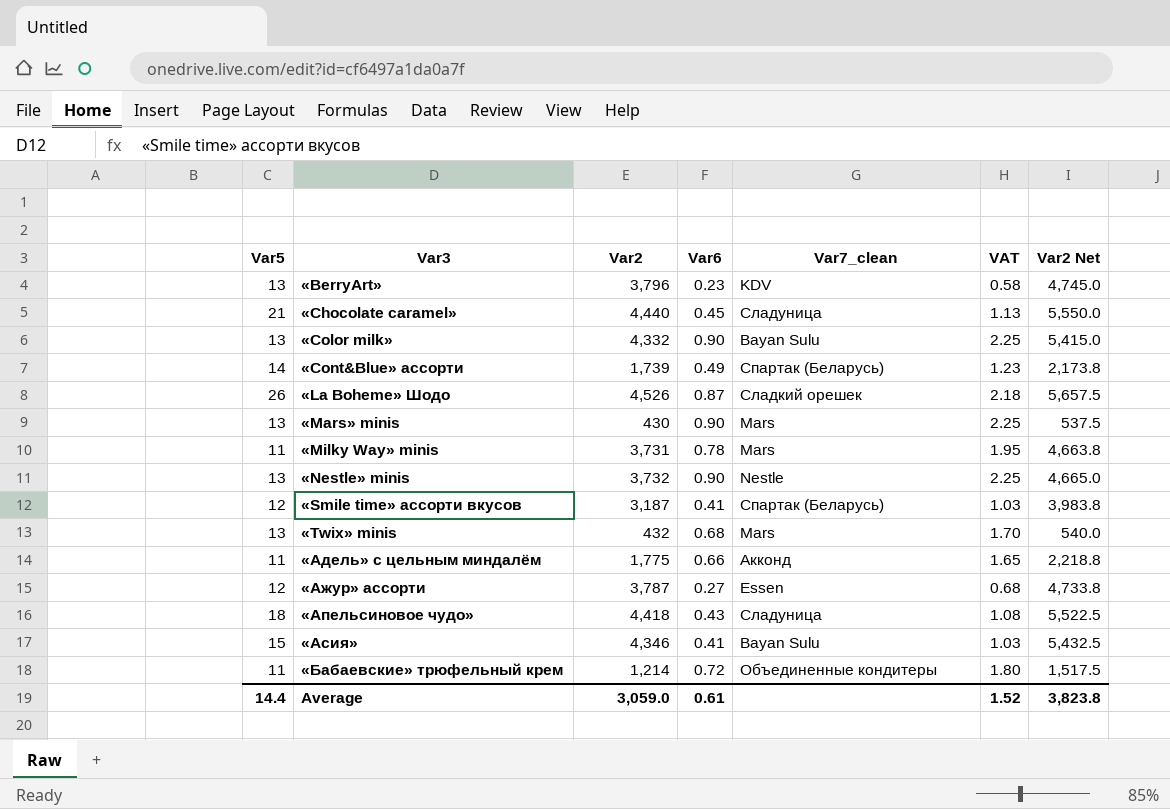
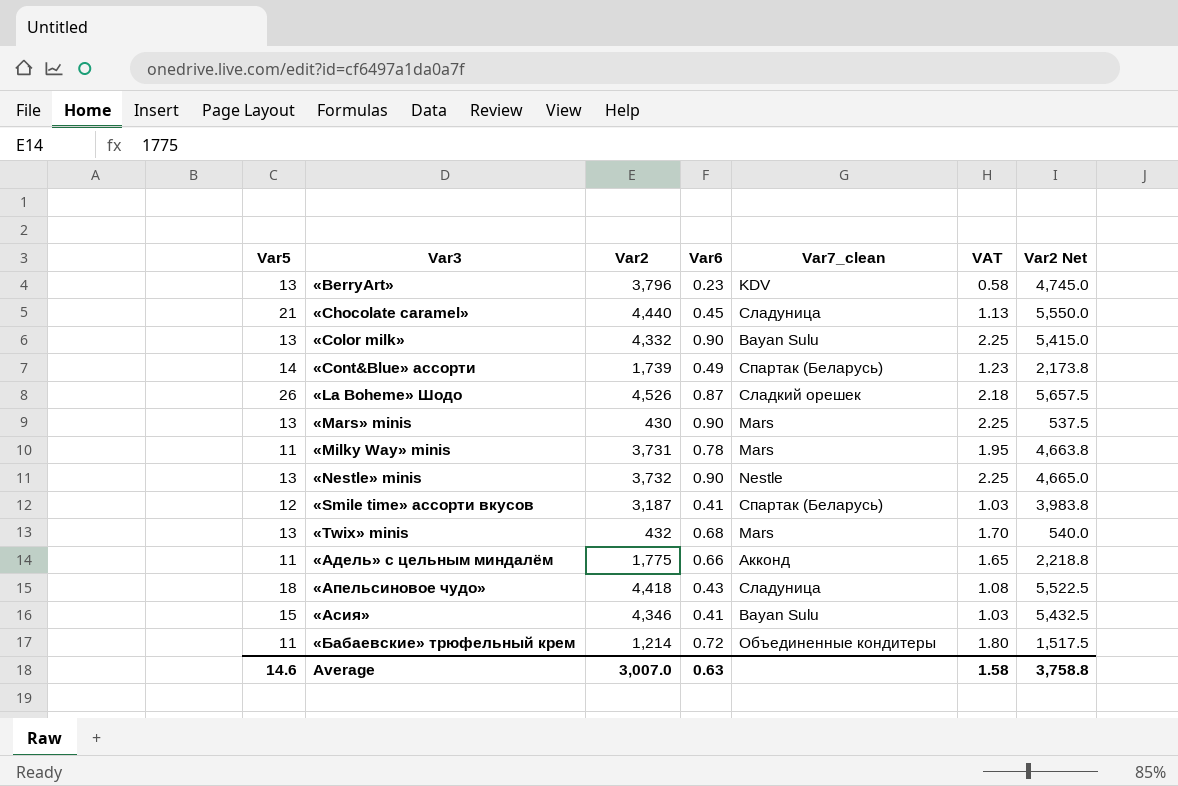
row «Ажур» ассорти: 12 | 3,787 | 0.27 | Essen | 0.68 | 4,733.8 -> none
Average | Var5: 14.4 -> 14.6
Average | Var2: 3,059.0 -> 3,007.0
Average | Var6: 0.61 -> 0.63
Average | VAT: 1.52 -> 1.58
Average | Var2 Net: 3,823.8 -> 3,758.8

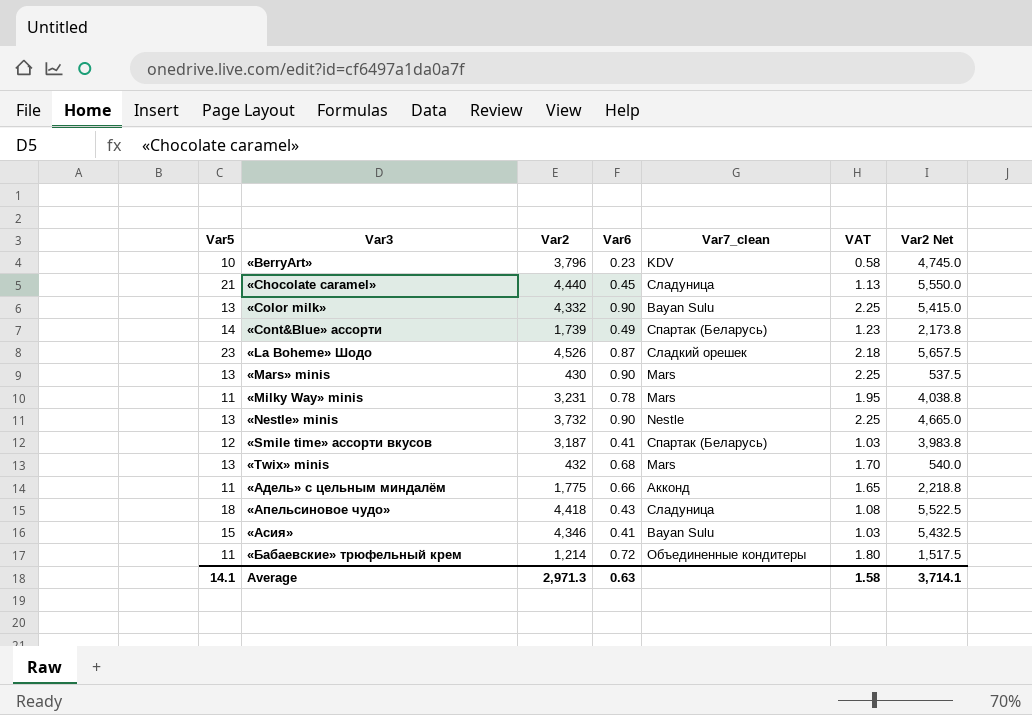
«BerryArt» | Var5: 13 -> 10
«La Boheme» Шодо | Var5: 26 -> 23
«Milky Way» minis | Var2: 3,731 -> 3,231
«Milky Way» minis | Var2 Net: 4,663.8 -> 4,038.8
Average | Var5: 14.6 -> 14.1
Average | Var2: 3,007.0 -> 2,971.3
Average | Var2 Net: 3,758.8 -> 3,714.1

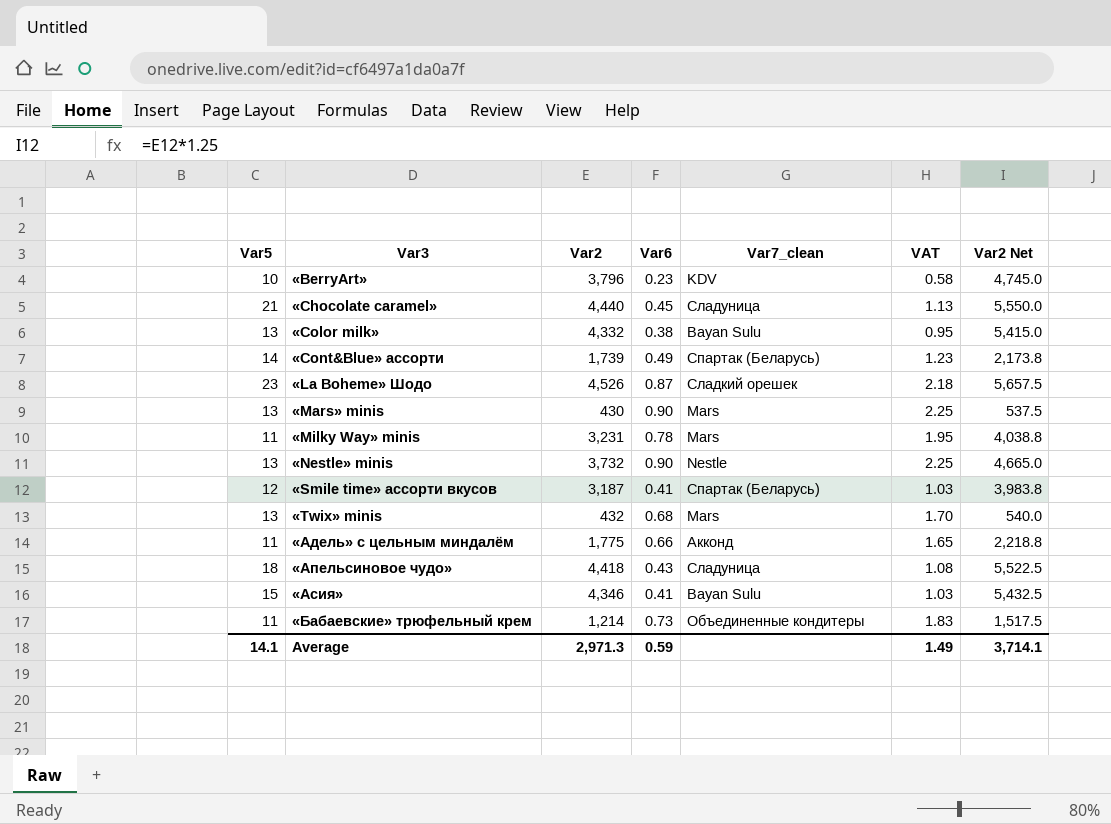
«Color milk» | Var6: 0.90 -> 0.38
«Color milk» | VAT: 2.25 -> 0.95
«Бабаевские» трюфельный крем | Var6: 0.72 -> 0.73
«Бабаевские» трюфельный крем | VAT: 1.80 -> 1.83
Average | Var6: 0.63 -> 0.59
Average | VAT: 1.58 -> 1.49

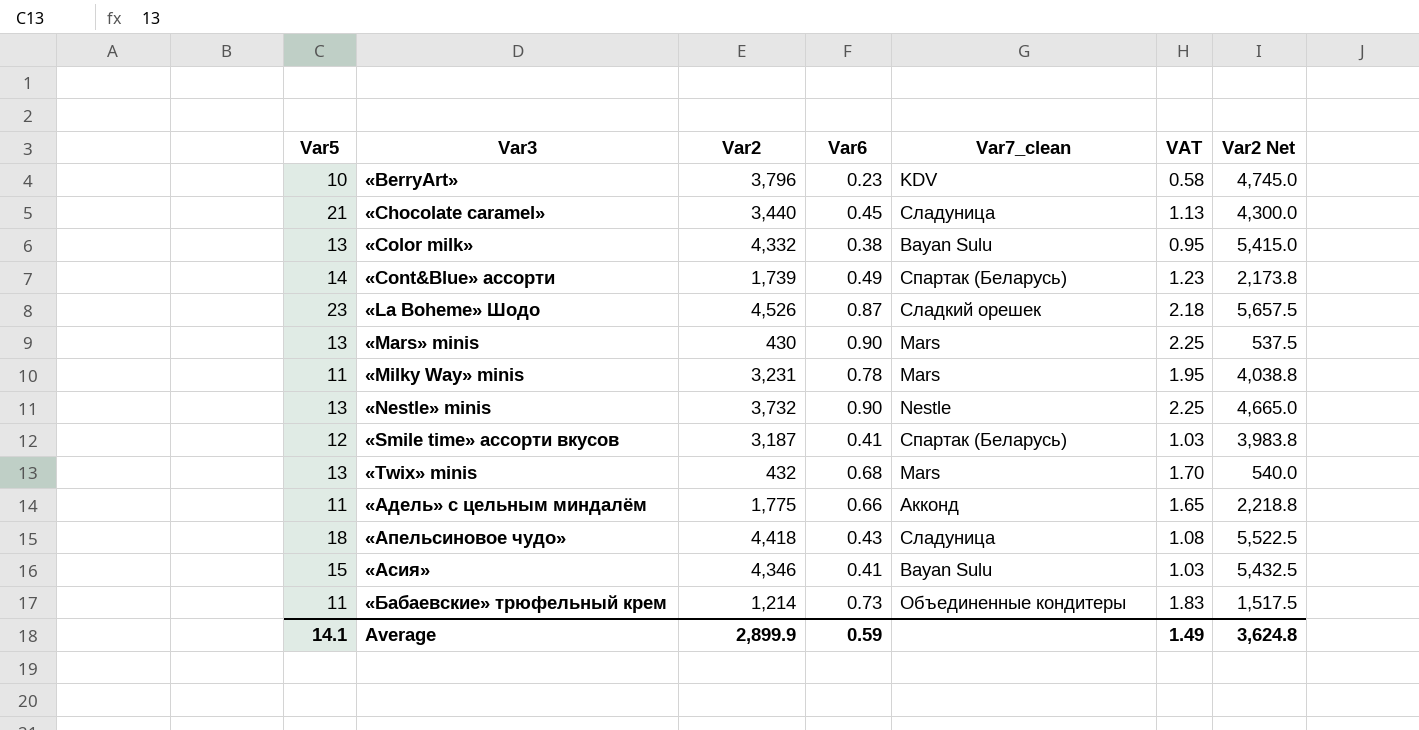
«Chocolate caramel» | Var2: 4,440 -> 3,440
«Chocolate caramel» | Var2 Net: 5,550.0 -> 4,300.0
Average | Var2: 2,971.3 -> 2,899.9
Average | Var2 Net: 3,714.1 -> 3,624.8

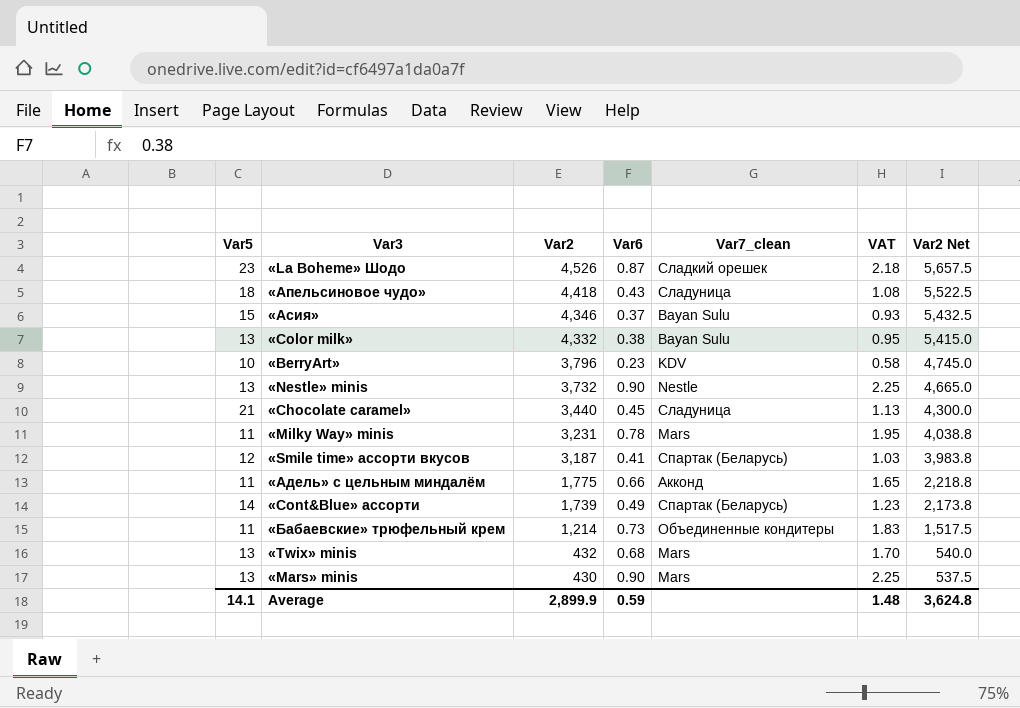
row order: Var3 ascending -> Var2 descending
«Асия» | Var6: 0.41 -> 0.37
«Асия» | VAT: 1.03 -> 0.93
Average | VAT: 1.49 -> 1.48

